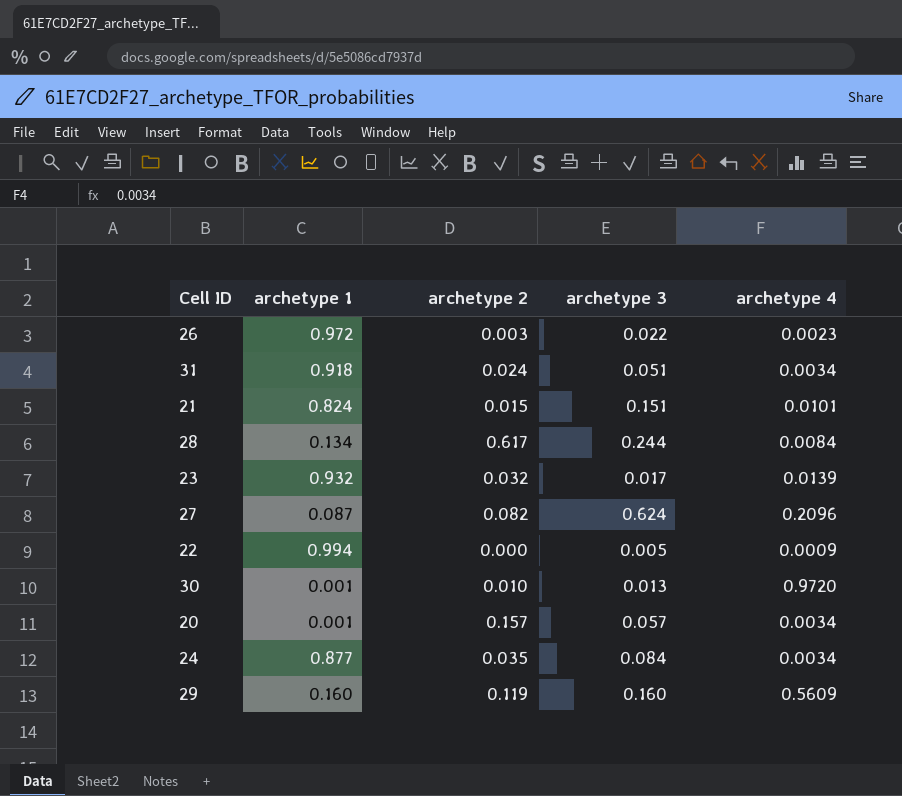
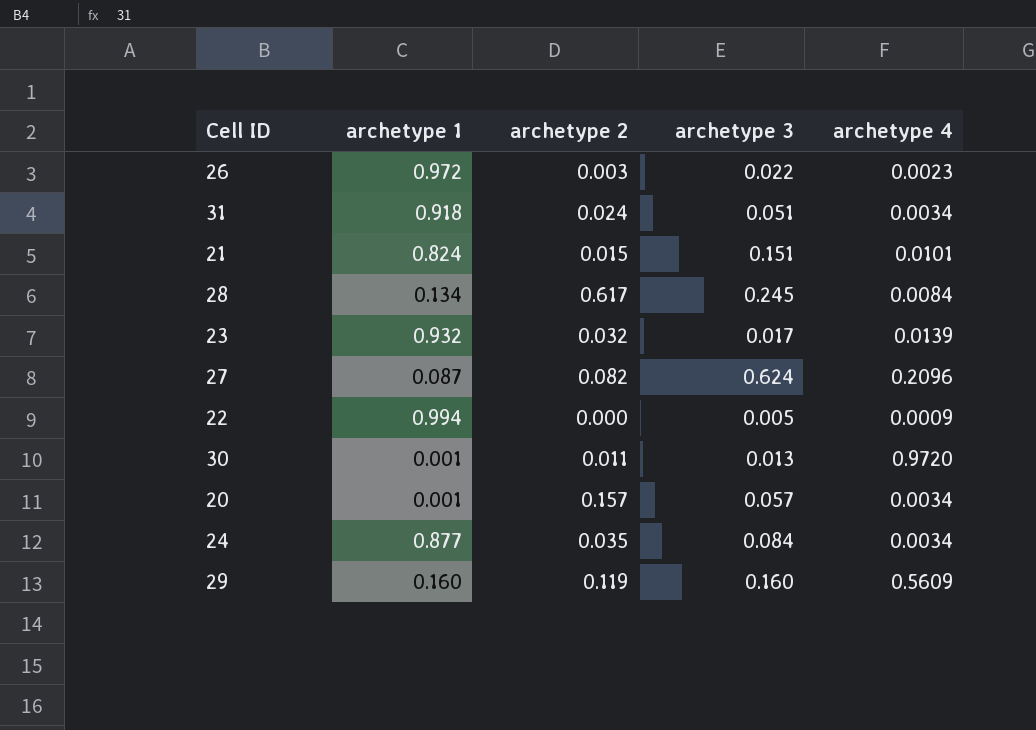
28 | archetype 3: 0.244 -> 0.245
30 | archetype 2: 0.010 -> 0.011

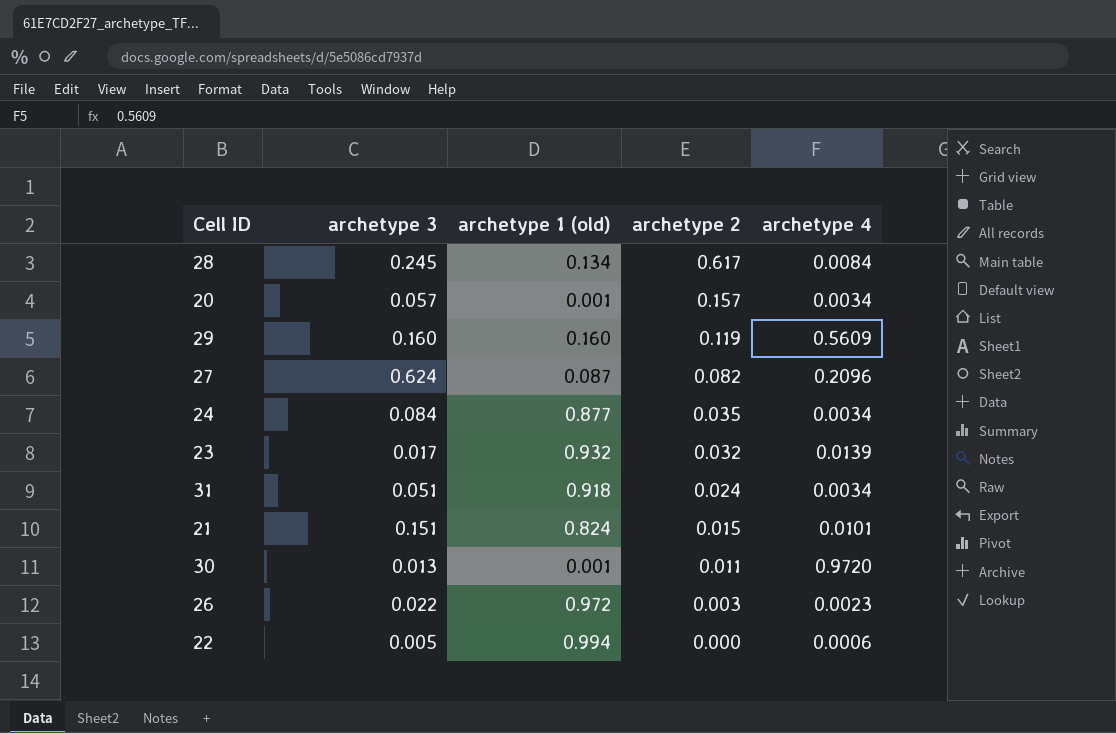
row order: none -> archetype 2 descending
column archetype 3 | position: 4 -> 2
column name: archetype 1 -> archetype 1 (old)
22 | archetype 4: 0.0009 -> 0.0006

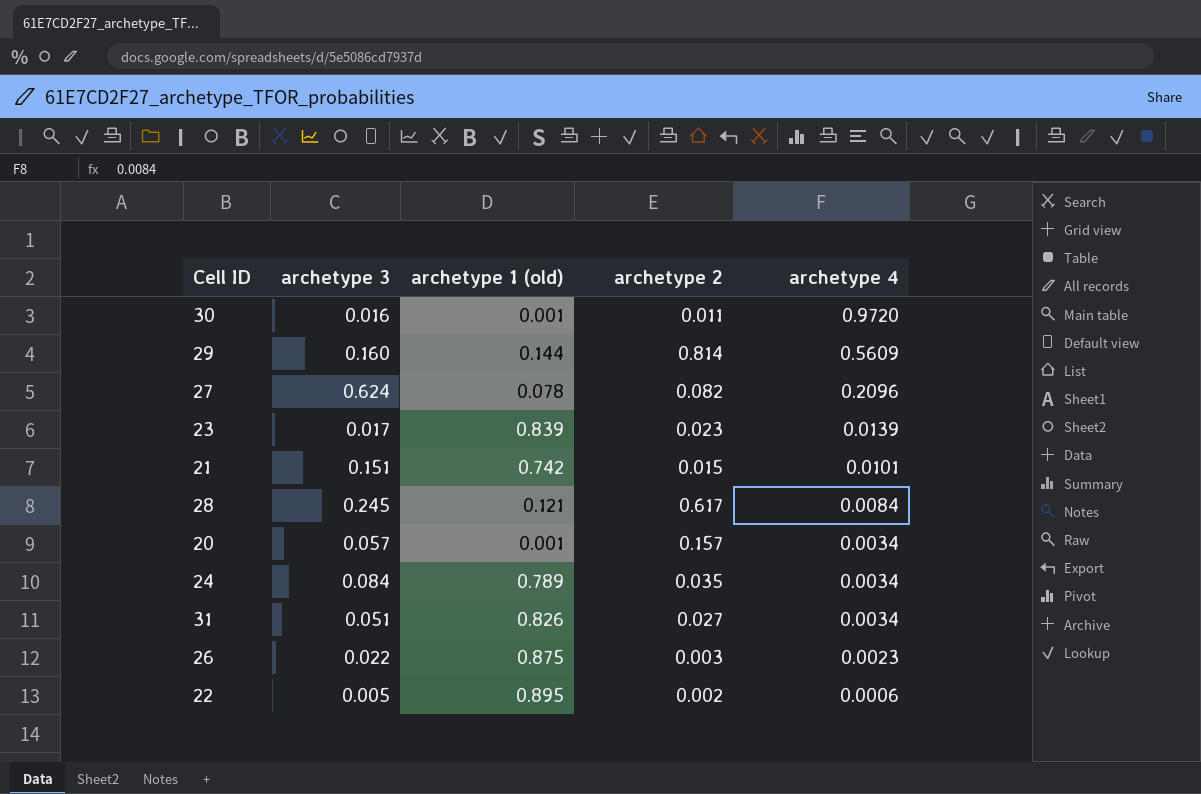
row order: archetype 2 descending -> archetype 4 descending
30 | archetype 3: 0.013 -> 0.016
29 | archetype 1 (old): 0.160 -> 0.144
29 | archetype 2: 0.119 -> 0.814
27 | archetype 1 (old): 0.087 -> 0.078
23 | archetype 1 (old): 0.932 -> 0.839
23 | archetype 2: 0.032 -> 0.023
21 | archetype 1 (old): 0.824 -> 0.742
28 | archetype 1 (old): 0.134 -> 0.121
24 | archetype 1 (old): 0.877 -> 0.789
31 | archetype 1 (old): 0.918 -> 0.826
31 | archetype 2: 0.024 -> 0.027
26 | archetype 1 (old): 0.972 -> 0.875
22 | archetype 1 (old): 0.994 -> 0.895
22 | archetype 2: 0.000 -> 0.002

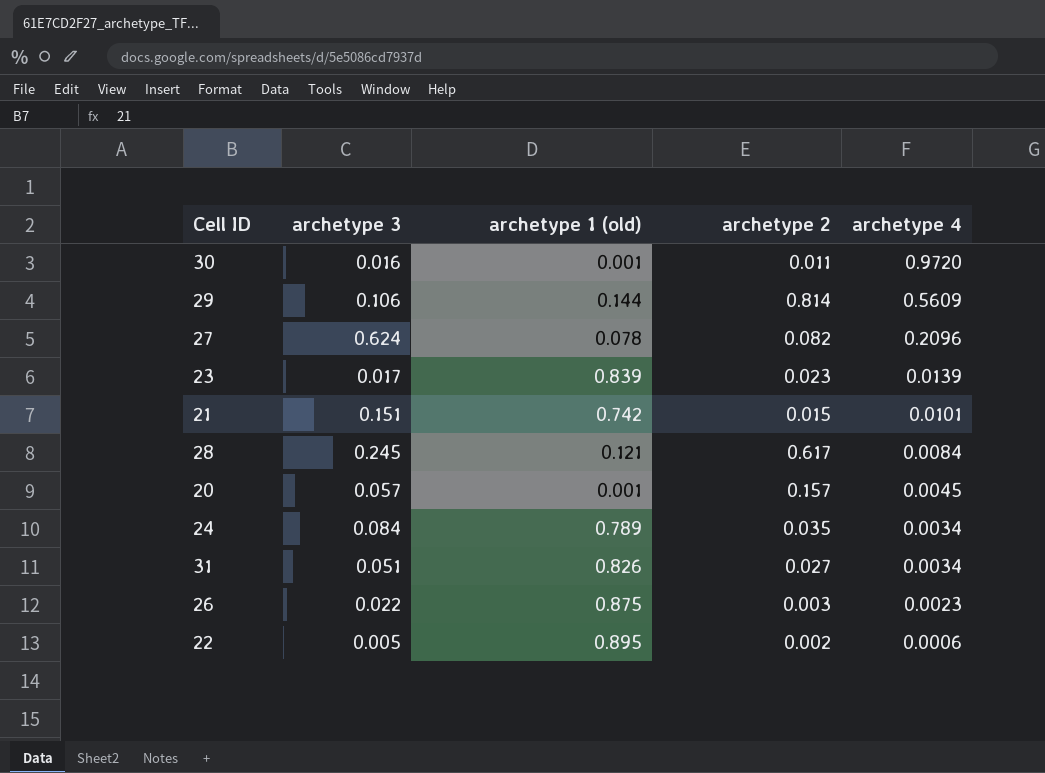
29 | archetype 3: 0.160 -> 0.106
20 | archetype 4: 0.0034 -> 0.0045

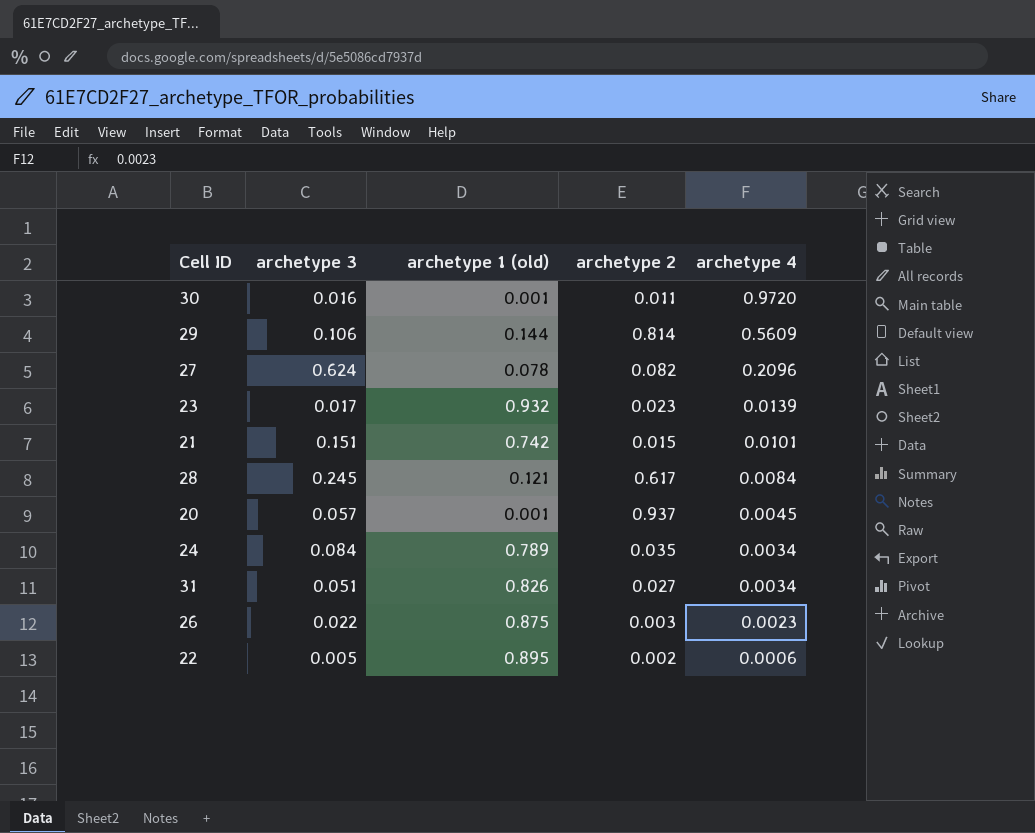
23 | archetype 1 (old): 0.839 -> 0.932
20 | archetype 2: 0.157 -> 0.937

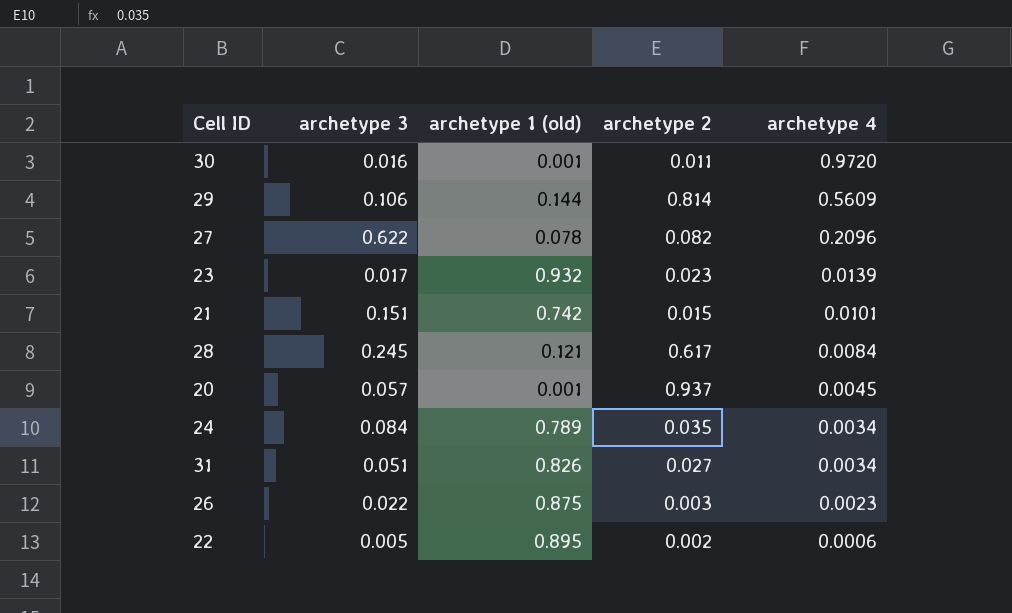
27 | archetype 3: 0.624 -> 0.622

